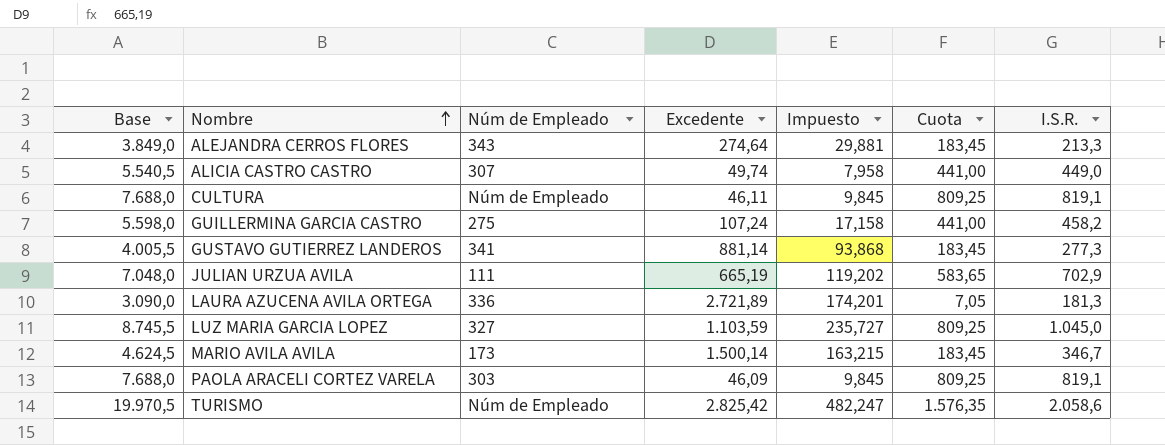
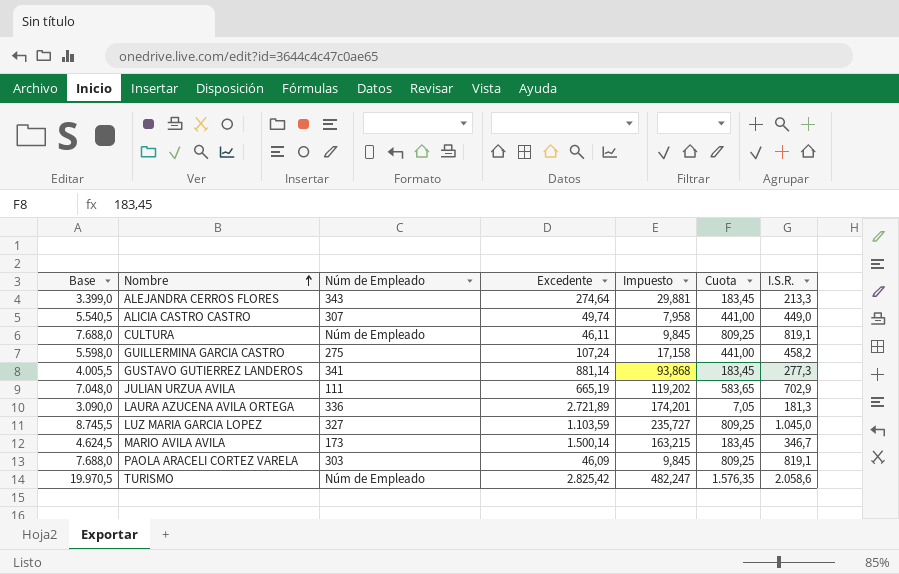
ALEJANDRA CERROS FLORES | Base: 3.849,0 -> 3.399,0

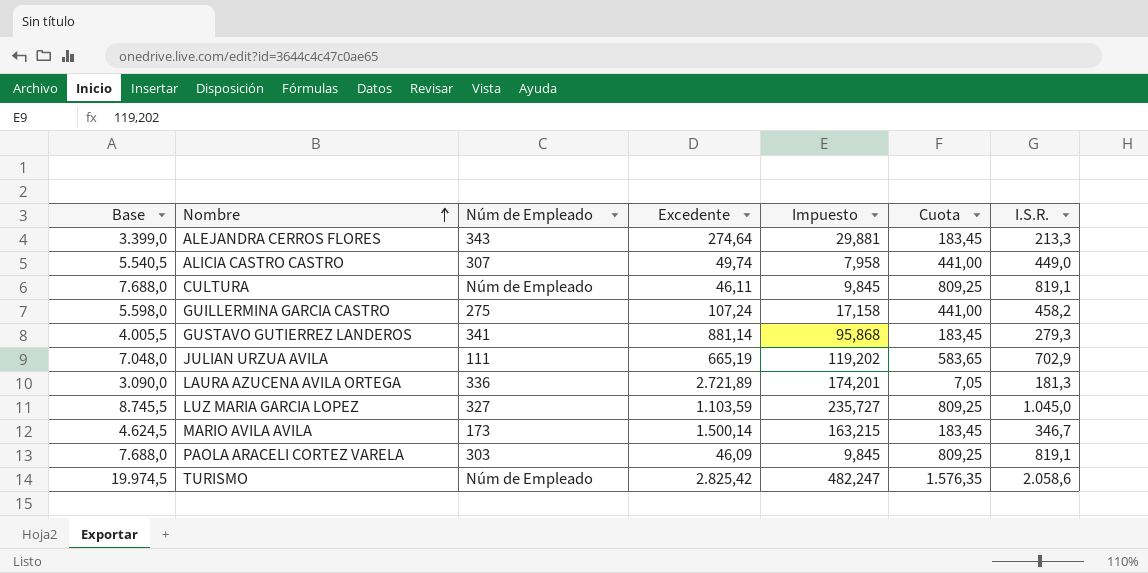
GUSTAVO GUTIERREZ LANDEROS | Impuesto: 93,868 -> 95,868
GUSTAVO GUTIERREZ LANDEROS | I.S.R.: 277,3 -> 279,3
TURISMO | Base: 19.970,5 -> 19.974,5

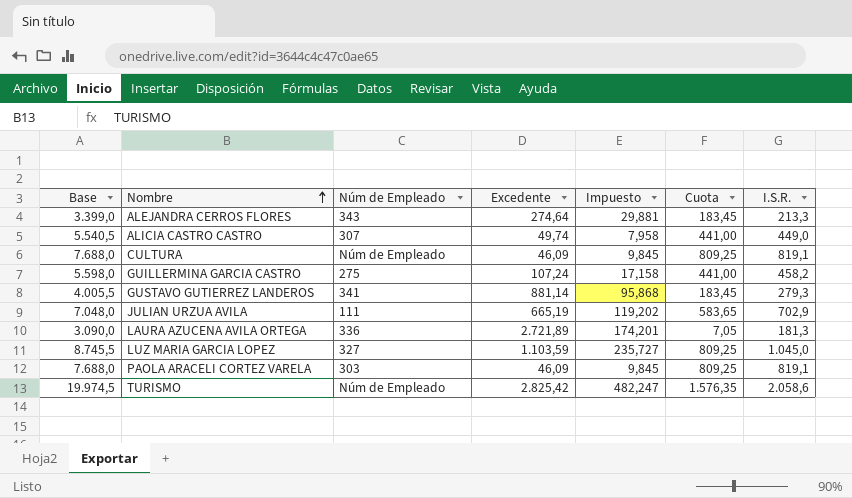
row MARIO AVILA AVILA: 4.624,5 | 173 | 1.500,14 | 163,215 | 183,45 | 346,7 -> none
CULTURA | Excedente: 46,11 -> 46,09

